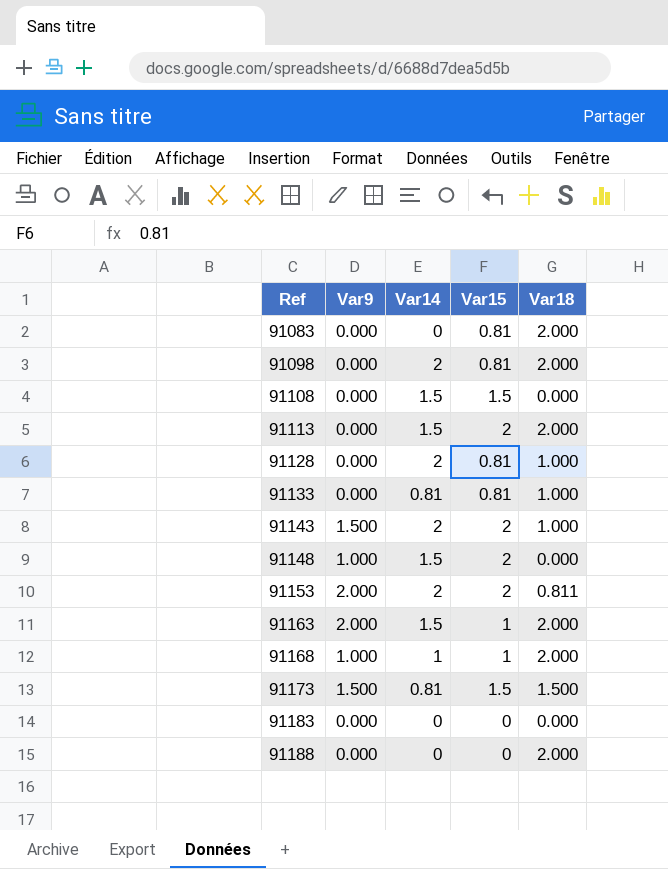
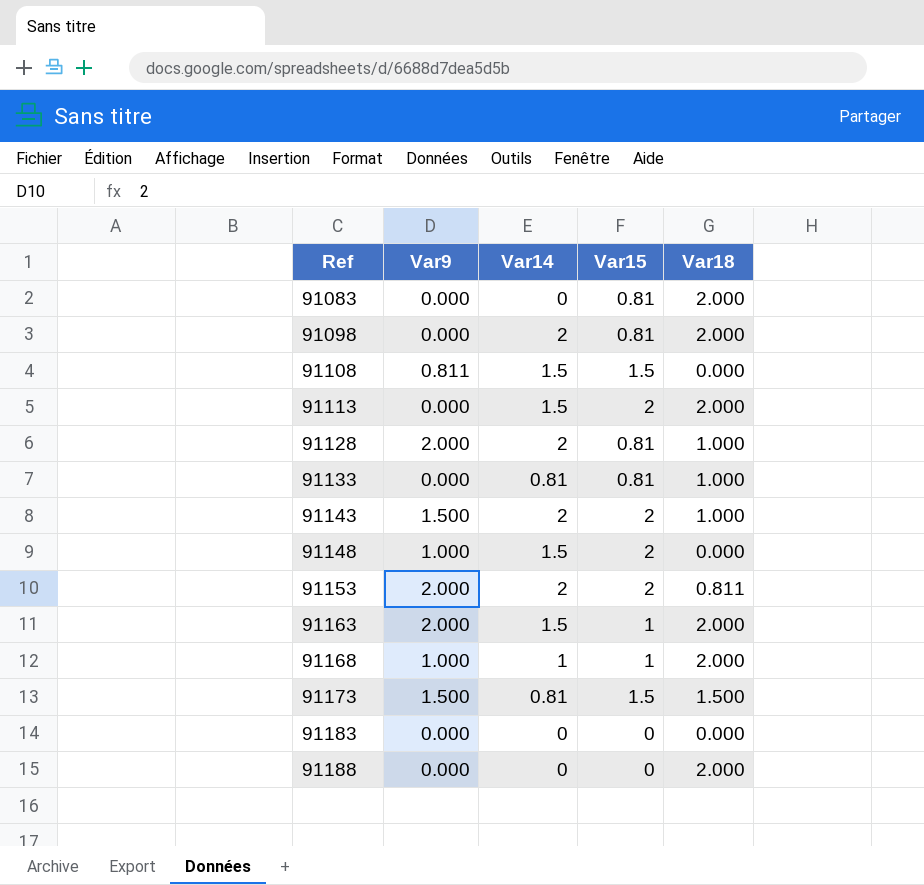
91108 | Var9: 0.000 -> 0.811
91128 | Var9: 0.000 -> 2.000

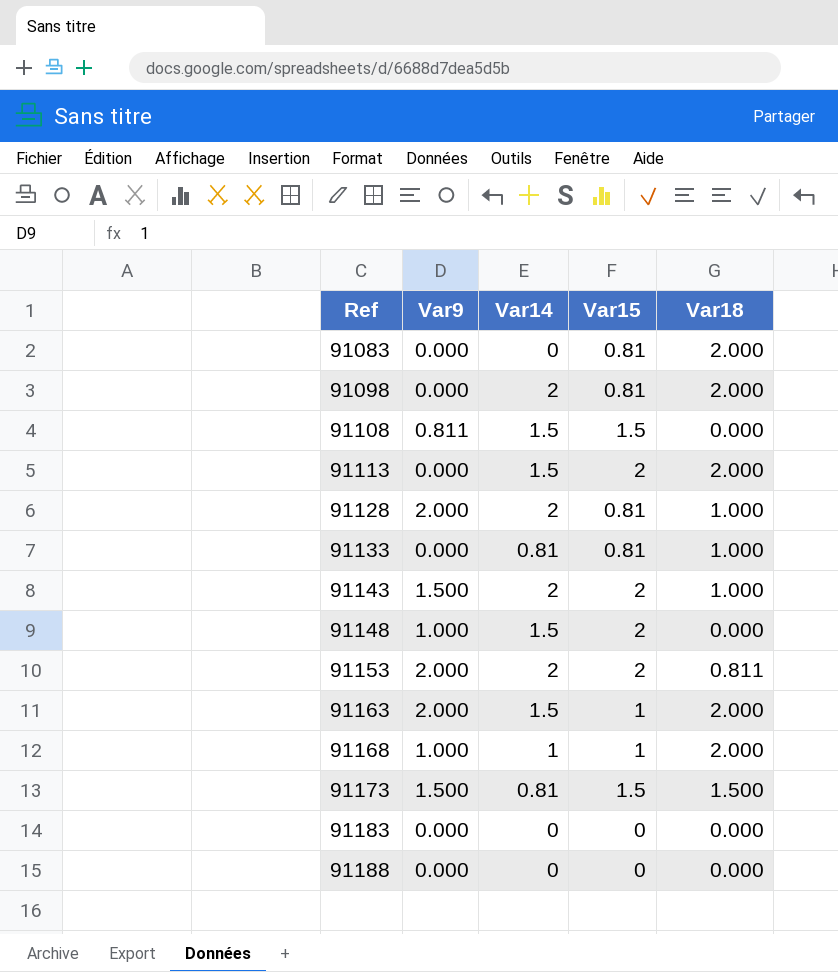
91188 | Var18: 2.000 -> 0.000

